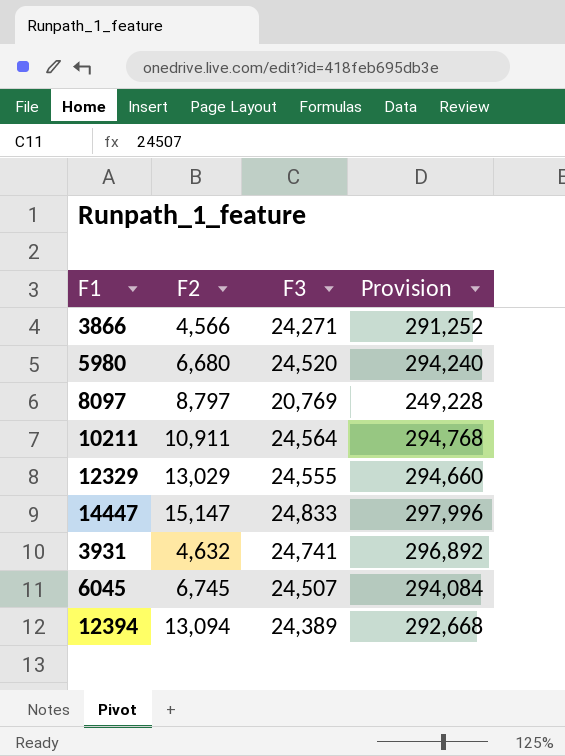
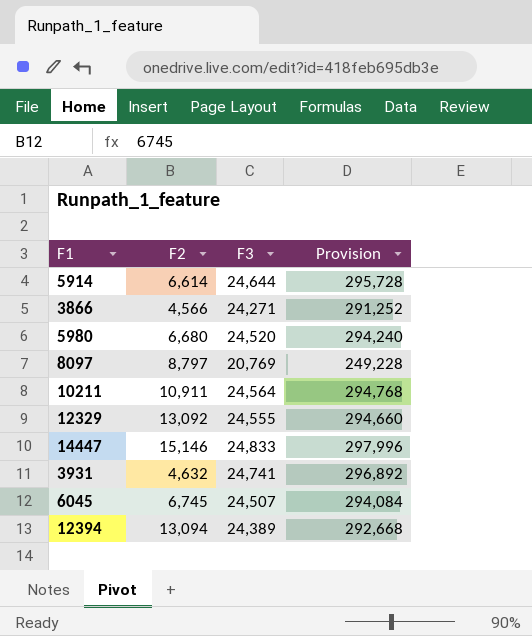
row 5914: none -> 6,614 | 24,644 | 295,728
12329 | F2: 13,029 -> 13,092
14447 | F2: 15,147 -> 15,146

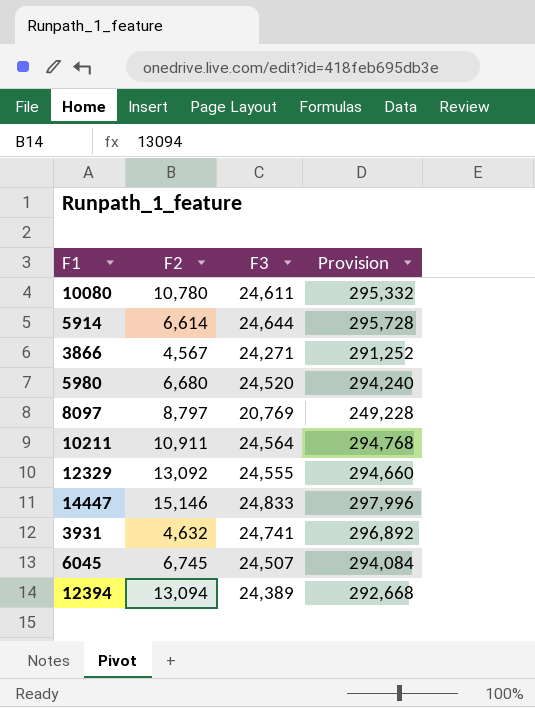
row 10080: none -> 10,780 | 24,611 | 295,332
3866 | F2: 4,566 -> 4,567

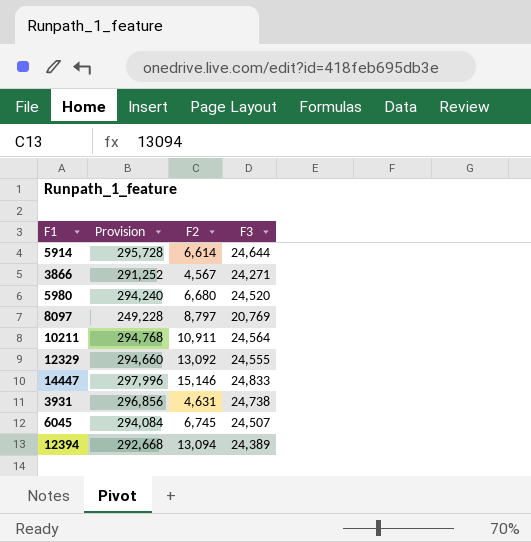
column Provision | position: 4 -> 2
row 10080: 10,780 | 24,611 | 295,332 -> none
3931 | Provision: 296,892 -> 296,856
3931 | F2: 4,632 -> 4,631
3931 | F3: 24,741 -> 24,738

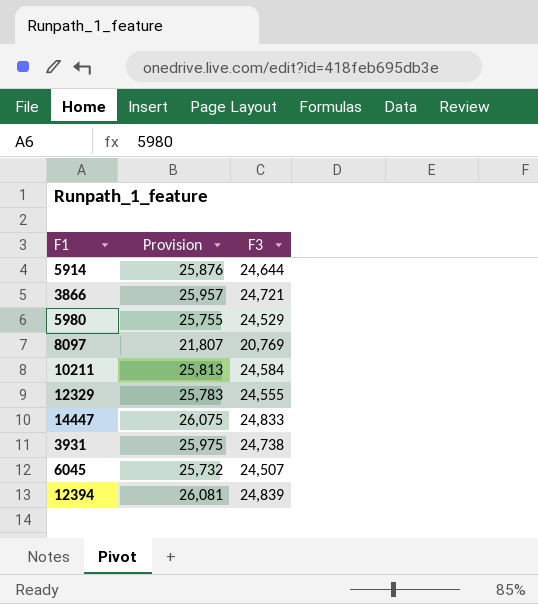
column F2 | position: 3 -> none
column Provision | formula: [F3] * 12 -> [F3] * 1.05
3866 | F3: 24,271 -> 24,721
5980 | F3: 24,520 -> 24,529
10211 | F3: 24,564 -> 24,584
12394 | F3: 24,389 -> 24,839

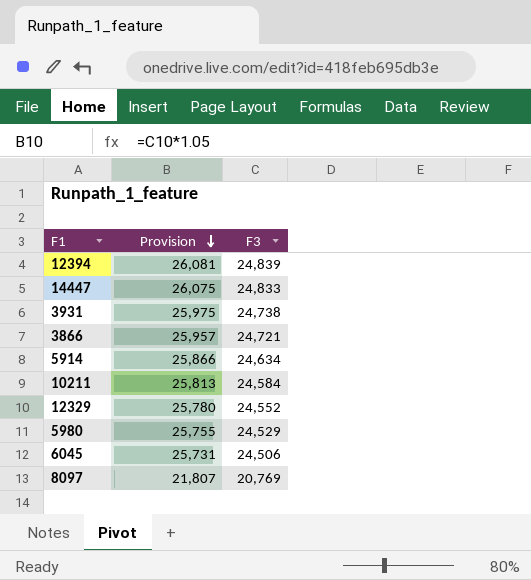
row order: none -> Provision descending
5914 | Provision: 25,876 -> 25,866
5914 | F3: 24,644 -> 24,634
12329 | Provision: 25,783 -> 25,780
12329 | F3: 24,555 -> 24,552
6045 | Provision: 25,732 -> 25,731
6045 | F3: 24,507 -> 24,506

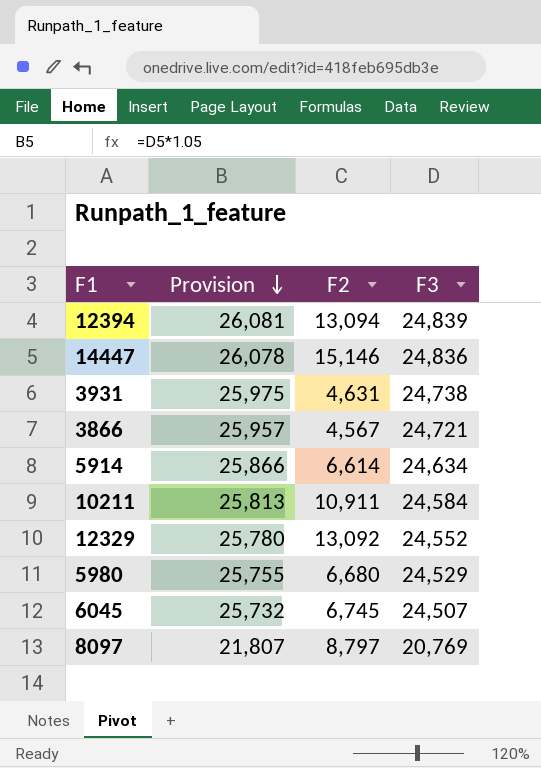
column F2 | position: none -> 3
14447 | Provision: 26,075 -> 26,078
14447 | F3: 24,833 -> 24,836
6045 | Provision: 25,731 -> 25,732
6045 | F3: 24,506 -> 24,507

